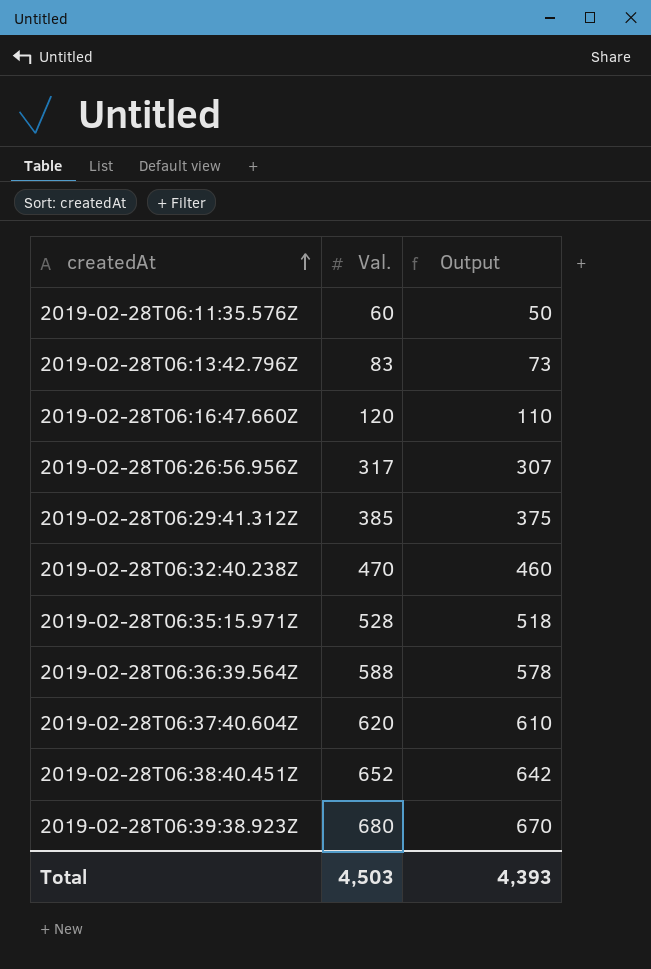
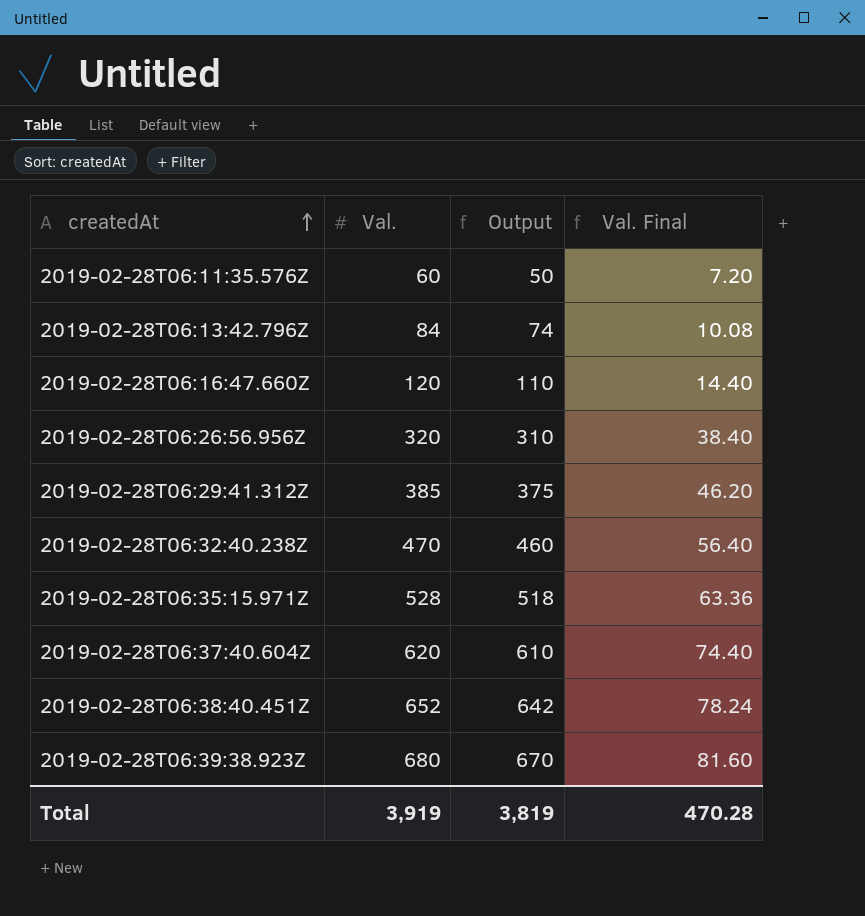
column Val. Final | formula: none -> [Val.] * 0.12
row 2019-02-28T06:36:39.564Z: 588 | 578 -> none
2019-02-28T06:13:42.796Z | Val.: 83 -> 84
2019-02-28T06:13:42.796Z | Output: 73 -> 74
2019-02-28T06:26:56.956Z | Val.: 317 -> 320
2019-02-28T06:26:56.956Z | Output: 307 -> 310
Total | Val.: 4,503 -> 3,919
Total | Output: 4,393 -> 3,819

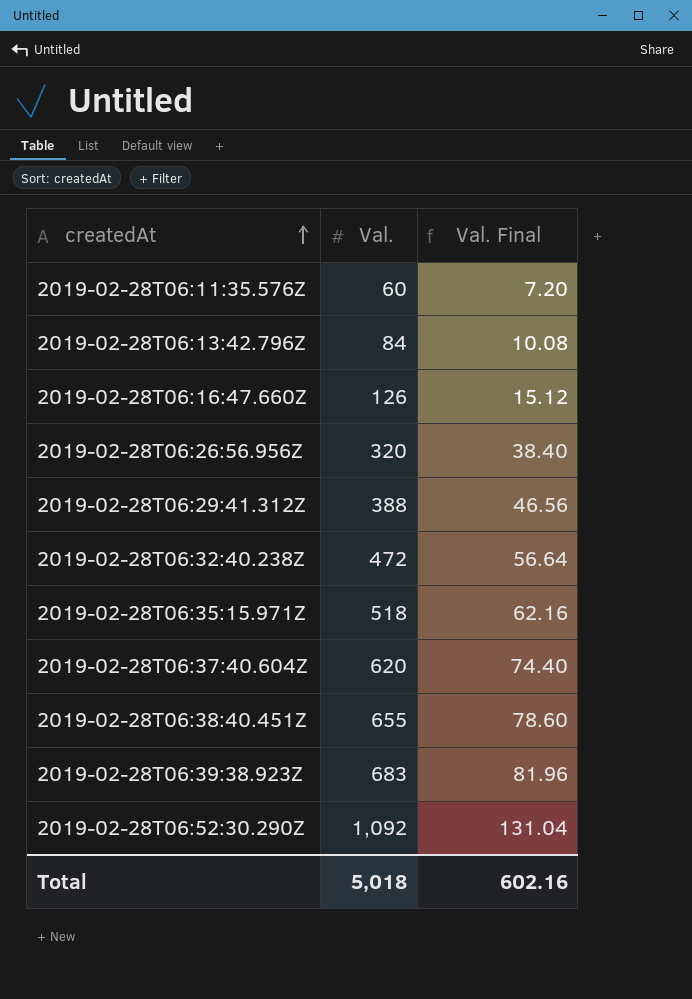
column Output | formula: [Val.] - 10 -> none
2019-02-28T06:16:47.660Z | Val.: 120 -> 126
2019-02-28T06:16:47.660Z | Val. Final: 14.40 -> 15.12
2019-02-28T06:29:41.312Z | Val.: 385 -> 388
2019-02-28T06:29:41.312Z | Val. Final: 46.20 -> 46.56
2019-02-28T06:32:40.238Z | Val.: 470 -> 472
2019-02-28T06:32:40.238Z | Val. Final: 56.40 -> 56.64
2019-02-28T06:35:15.971Z | Val.: 528 -> 518
2019-02-28T06:35:15.971Z | Val. Final: 63.36 -> 62.16
2019-02-28T06:38:40.451Z | Val.: 652 -> 655
2019-02-28T06:38:40.451Z | Val. Final: 78.24 -> 78.60
2019-02-28T06:39:38.923Z | Val.: 680 -> 683
2019-02-28T06:39:38.923Z | Val. Final: 81.60 -> 81.96
row 2019-02-28T06:52:30.290Z: none -> 1,092 | 131.04
Total | Val.: 3,919 -> 5,018
Total | Val. Final: 470.28 -> 602.16

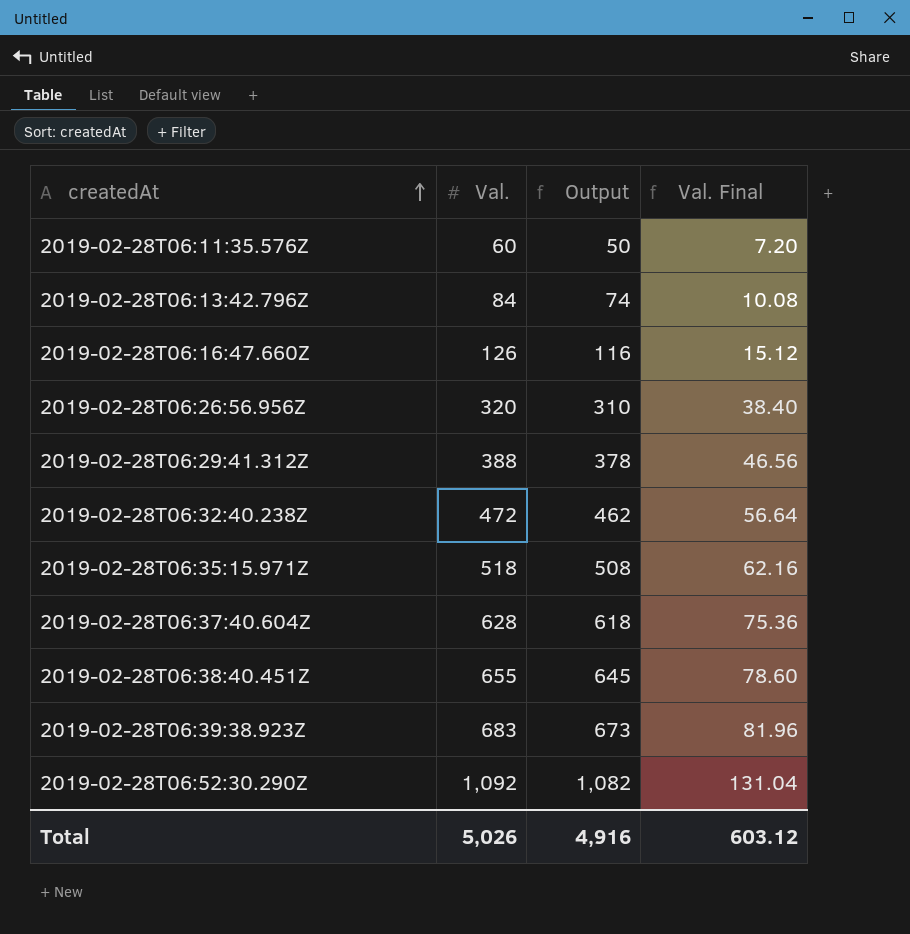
column Output | formula: none -> [Val.] - 10
2019-02-28T06:37:40.604Z | Val.: 620 -> 628
2019-02-28T06:37:40.604Z | Val. Final: 74.40 -> 75.36
Total | Val.: 5,018 -> 5,026
Total | Val. Final: 602.16 -> 603.12

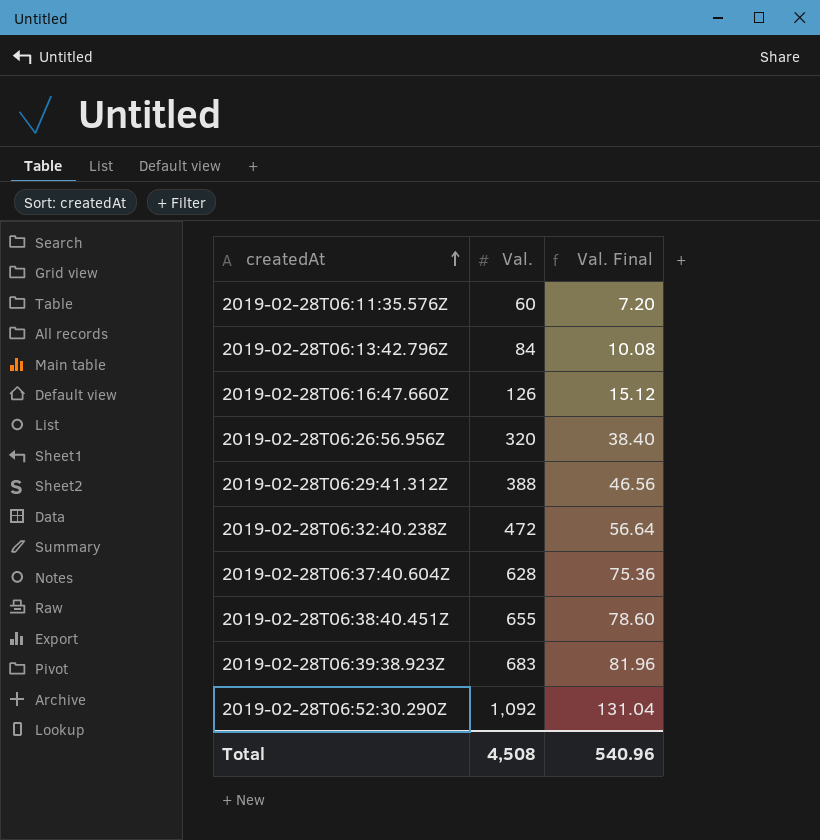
column Output | formula: [Val.] - 10 -> none
row 2019-02-28T06:35:15.971Z: 518 | 508 | 62.16 -> none
Total | Val.: 5,026 -> 4,508
Total | Val. Final: 603.12 -> 540.96

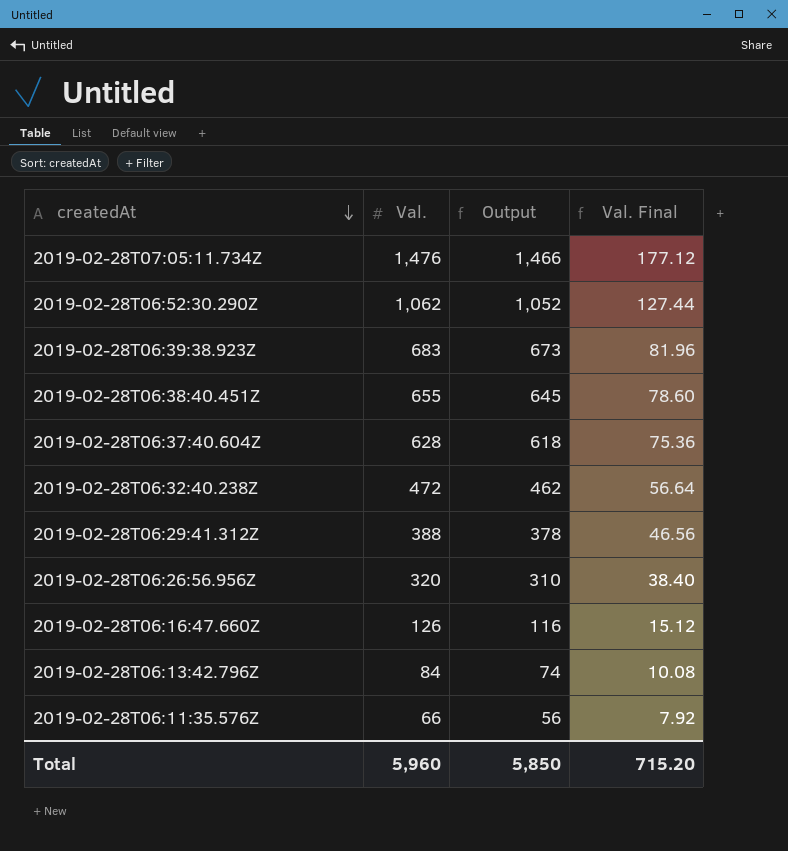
row order: createdAt ascending -> createdAt descending
column Output | formula: none -> [Val.] - 10
row 2019-02-28T07:05:11.734Z: none -> 1,476 | 1,466 | 177.12
2019-02-28T06:52:30.290Z | Val.: 1,092 -> 1,062
2019-02-28T06:52:30.290Z | Val. Final: 131.04 -> 127.44
2019-02-28T06:11:35.576Z | Val.: 60 -> 66
2019-02-28T06:11:35.576Z | Val. Final: 7.20 -> 7.92
Total | Val.: 4,508 -> 5,960
Total | Val. Final: 540.96 -> 715.20

